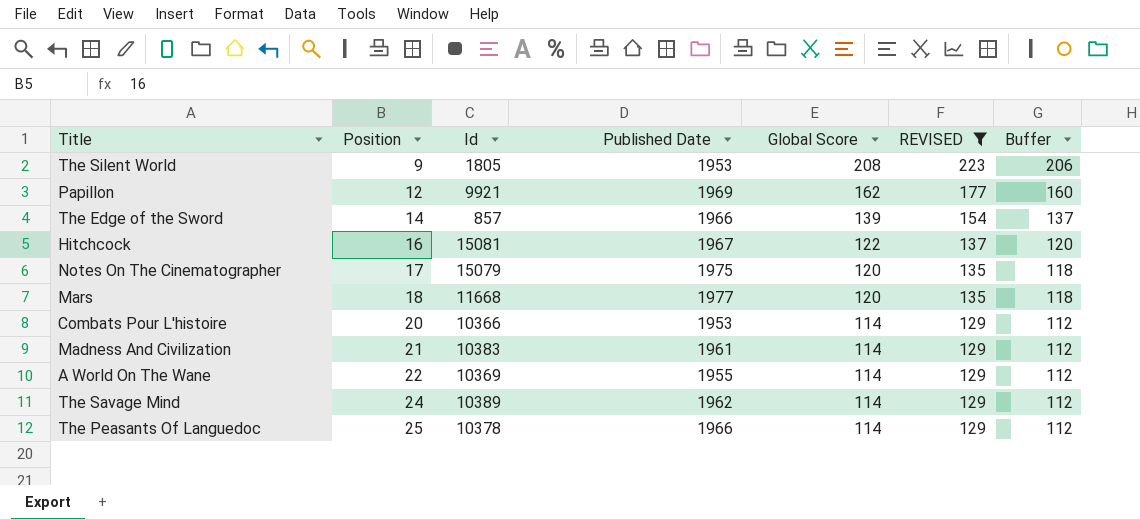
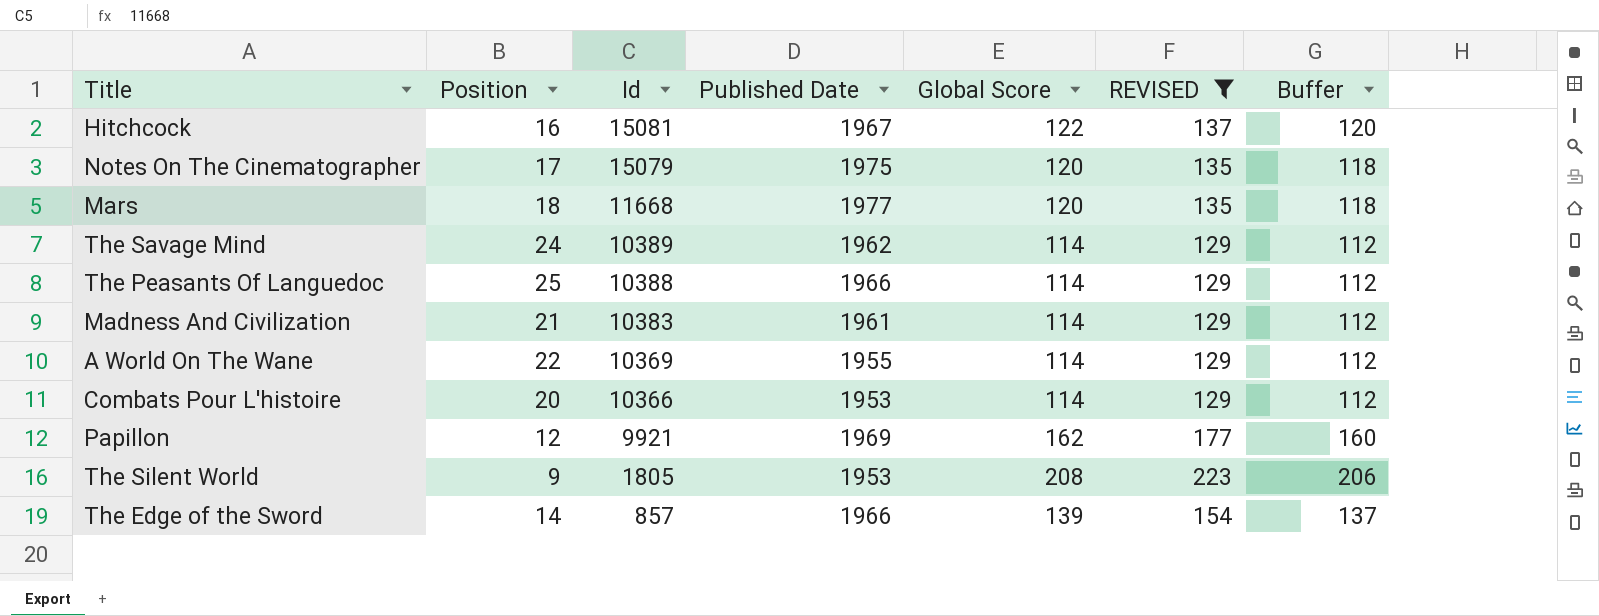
row order: Position ascending -> Id descending
The Peasants Of Languedoc | Id: 10378 -> 10388

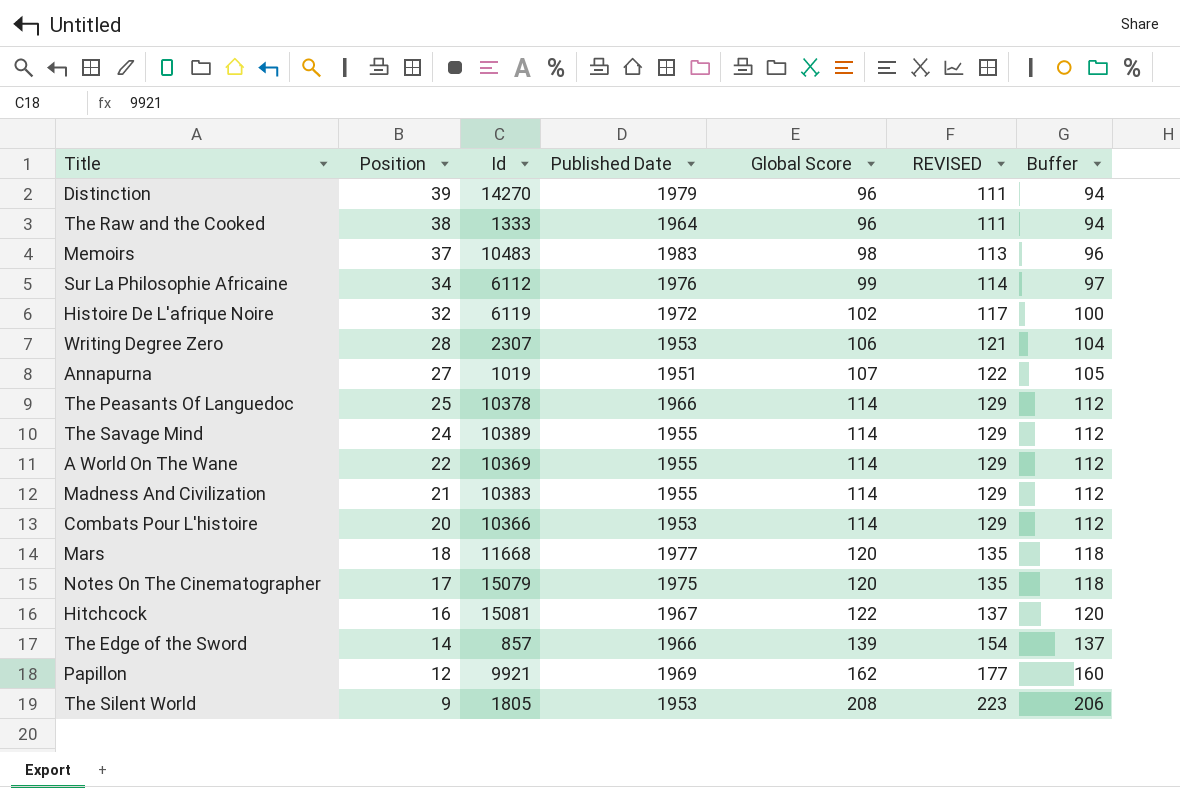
filter: REVISED >= 129 -> none
row order: Id descending -> Position descending
The Peasants Of Languedoc | Id: 10388 -> 10378
The Savage Mind | Published Date: 1962 -> 1955
Madness And Civilization | Published Date: 1961 -> 1955

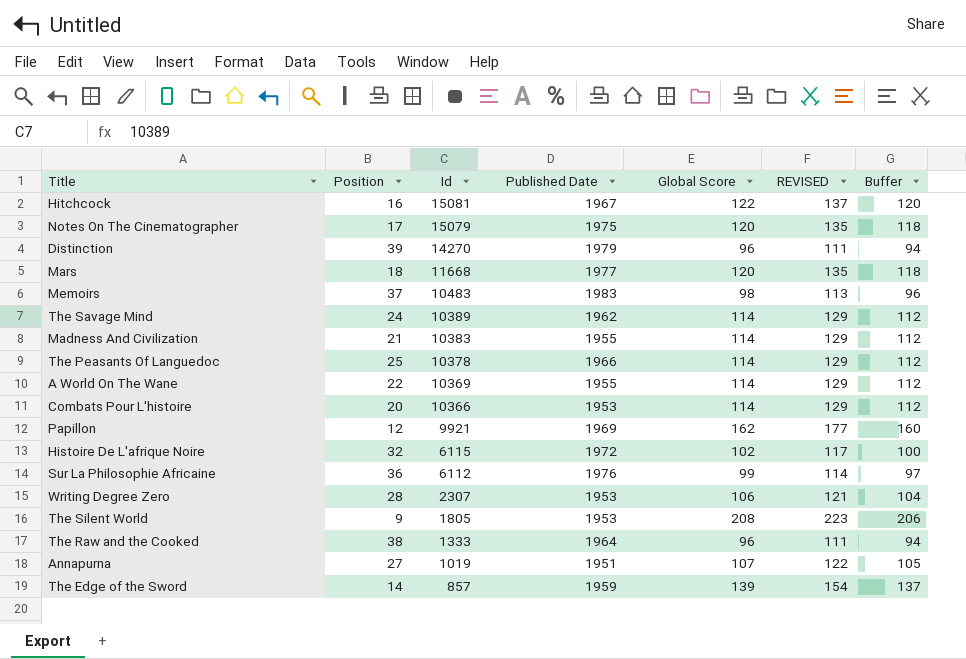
row order: Position descending -> Id descending
The Savage Mind | Published Date: 1955 -> 1962
Histoire De L'afrique Noire | Id: 6119 -> 6115
Sur La Philosophie Africaine | Position: 34 -> 36
The Edge of the Sword | Published Date: 1966 -> 1959

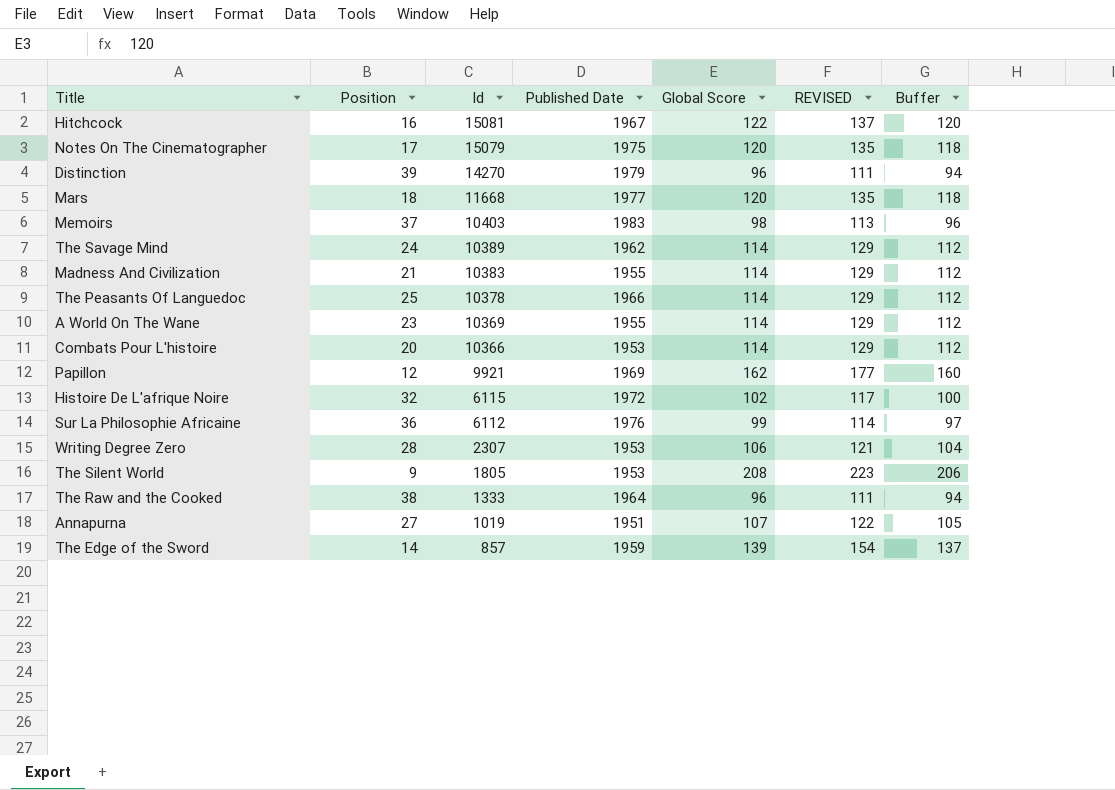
Memoirs | Id: 10483 -> 10403
A World On The Wane | Position: 22 -> 23

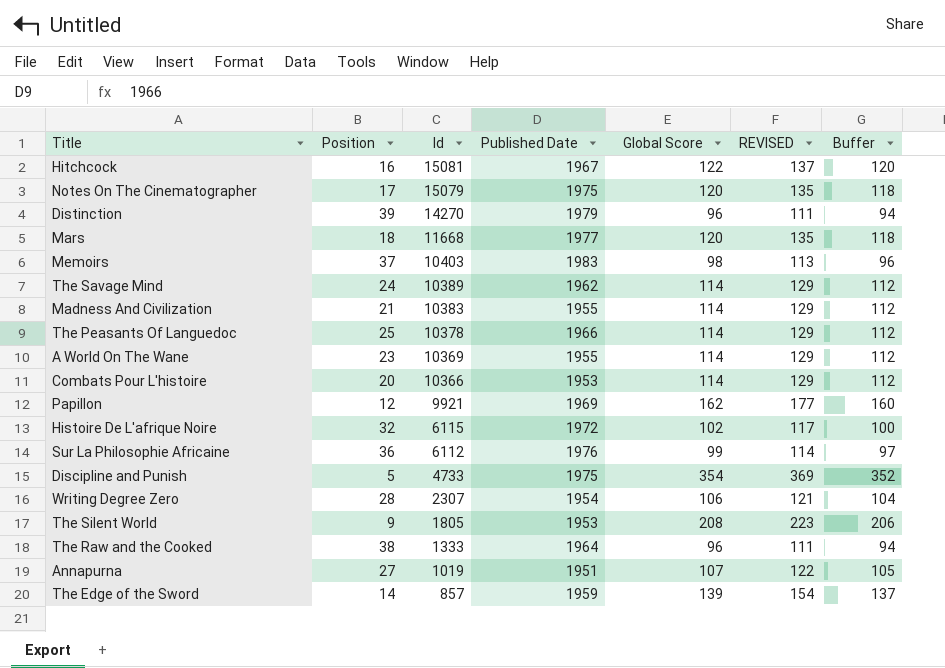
row Discipline and Punish: none -> 5 | 4733 | 1975 | 354 | 369 | 352
Writing Degree Zero | Published Date: 1953 -> 1954

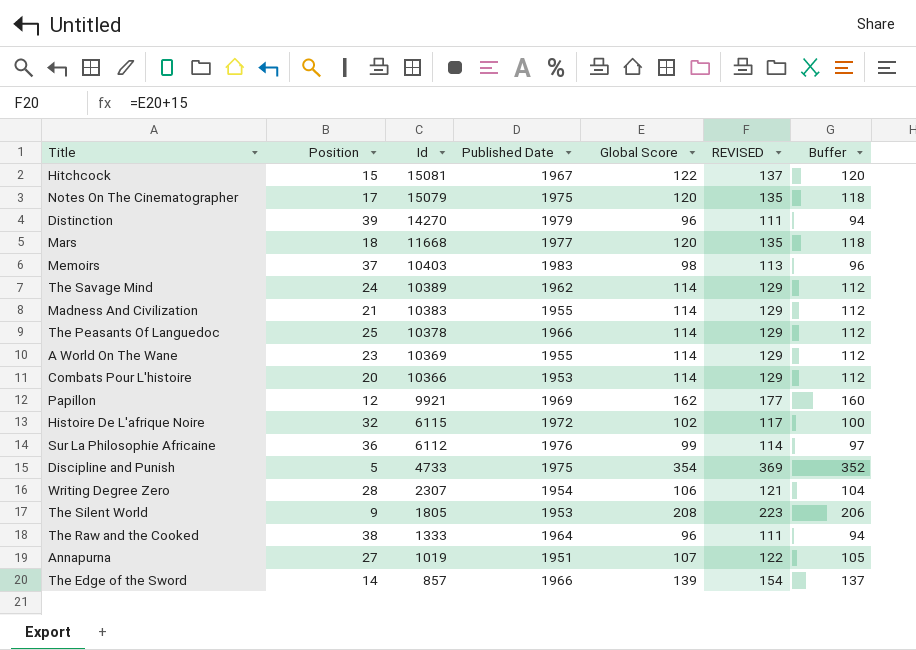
Hitchcock | Position: 16 -> 15
The Edge of the Sword | Published Date: 1959 -> 1966

